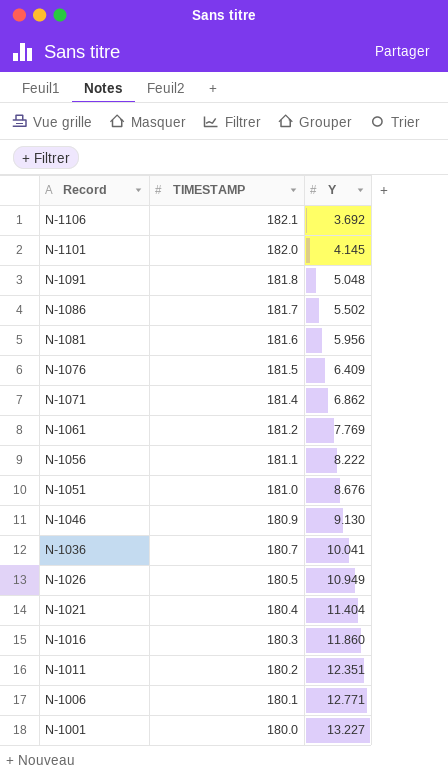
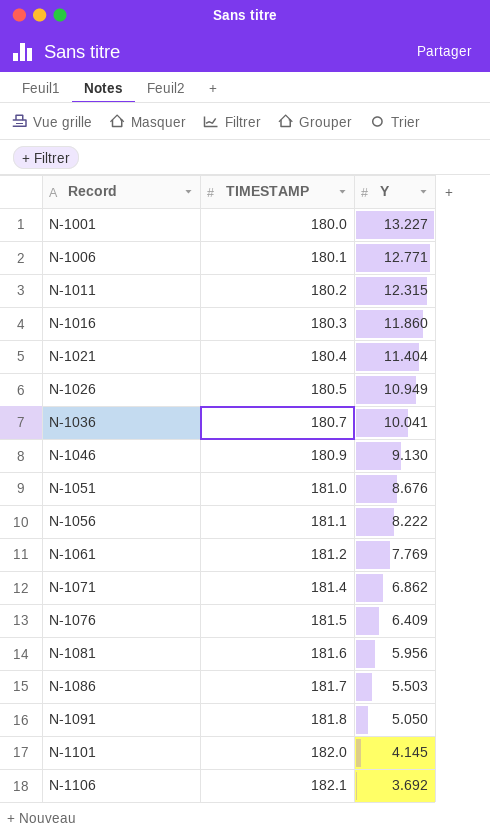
row order: Record descending -> Record ascending
N-1011 | Y: 12.351 -> 12.315
N-1086 | Y: 5.502 -> 5.503
N-1091 | Y: 5.048 -> 5.050

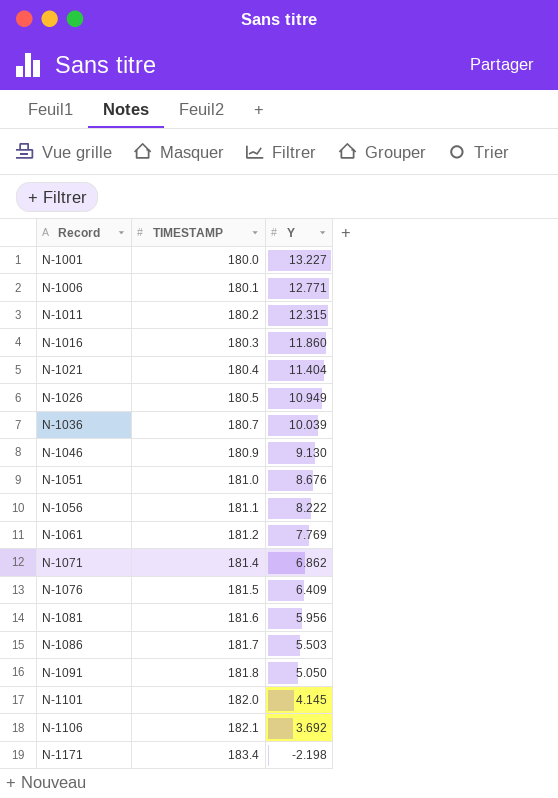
N-1036 | Y: 10.041 -> 10.039
row N-1171: none -> 183.4 | -2.198

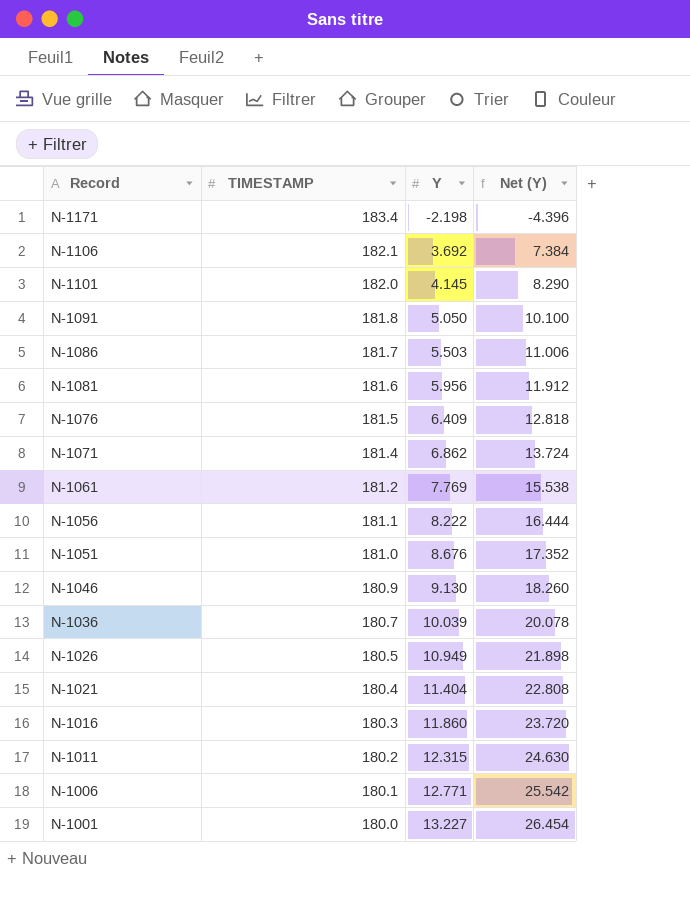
row order: Record ascending -> Record descending
column Net (Y) | formula: none -> [Y] * 2

